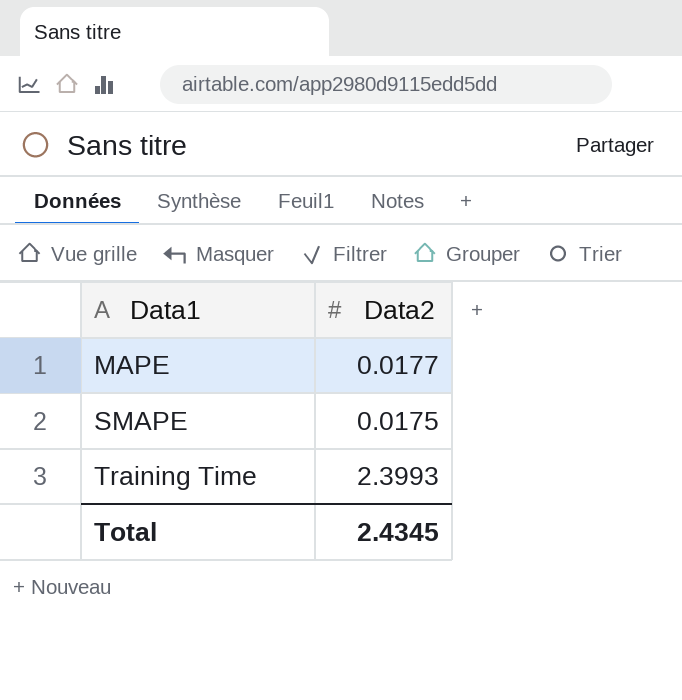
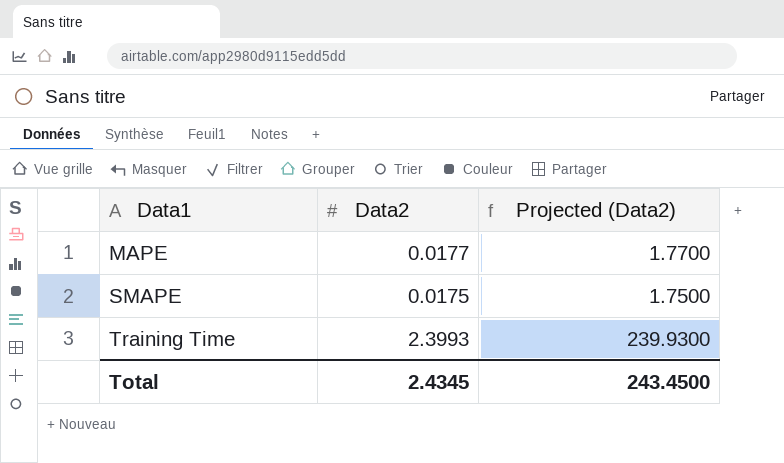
column Projected (Data2) | formula: none -> [Data2] * 100

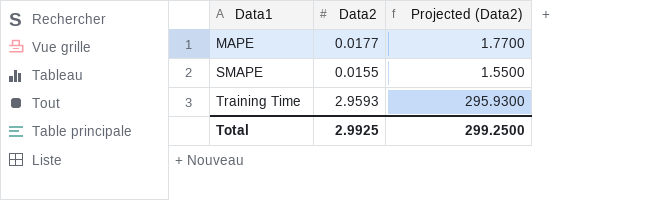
SMAPE | Data2: 0.0175 -> 0.0155
SMAPE | Projected (Data2): 1.7500 -> 1.5500
Training Time | Data2: 2.3993 -> 2.9593
Training Time | Projected (Data2): 239.9300 -> 295.9300
Total | Data2: 2.4345 -> 2.9925
Total | Projected (Data2): 243.4500 -> 299.2500

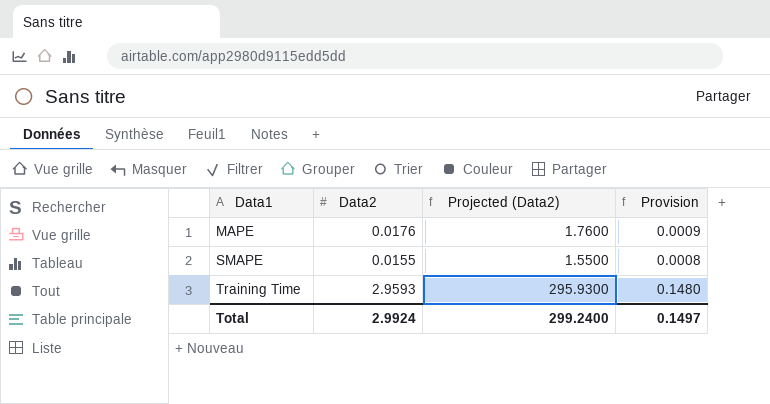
column Provision | formula: none -> [Data2] * 0.05
MAPE | Data2: 0.0177 -> 0.0176
MAPE | Projected (Data2): 1.7700 -> 1.7600
Total | Data2: 2.9925 -> 2.9924
Total | Projected (Data2): 299.2500 -> 299.2400

